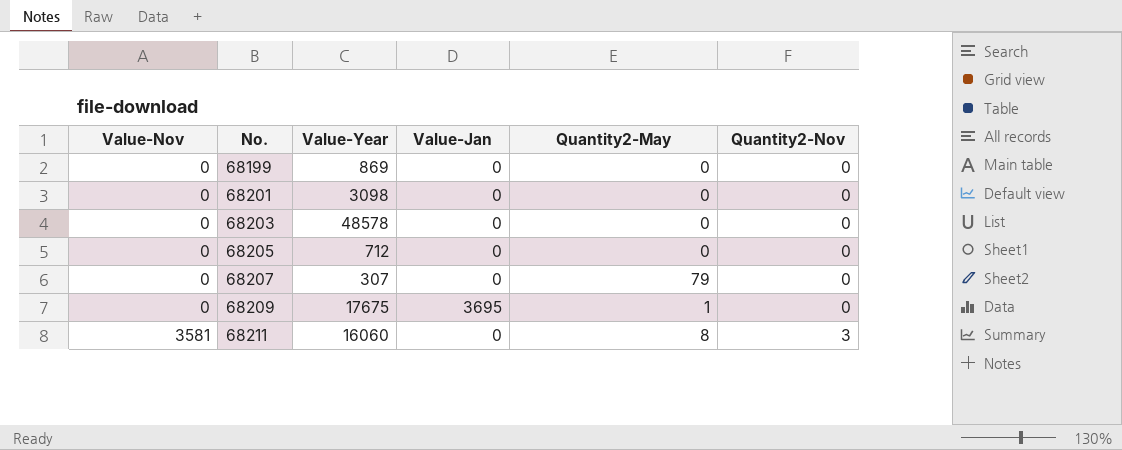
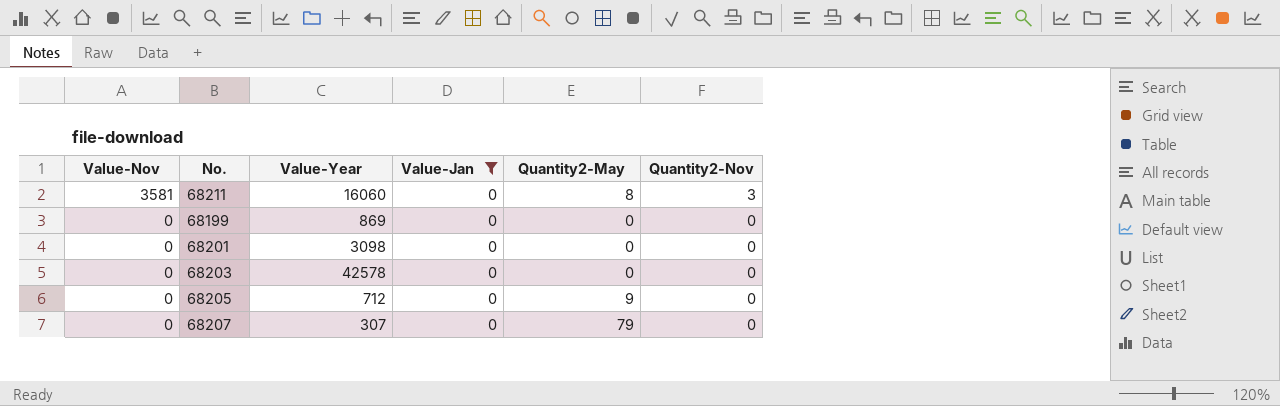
filter: none -> Value-Jan = 0
row order: Value-Nov ascending -> Value-Nov descending
68203 | Value-Year: 48578 -> 42578
68205 | Quantity2-May: 0 -> 9

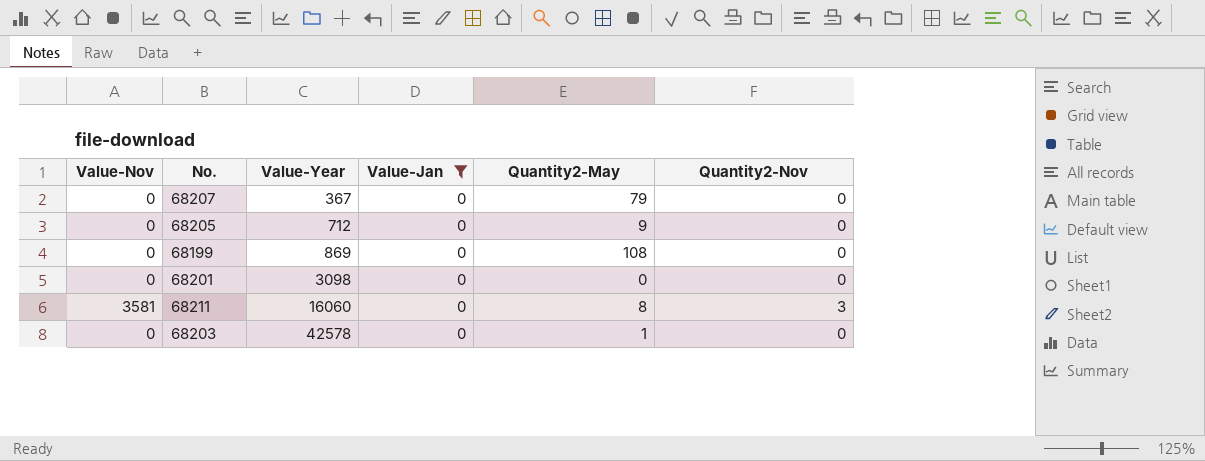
row order: Value-Nov descending -> Value-Year ascending
68207 | Value-Year: 307 -> 367
68199 | Quantity2-May: 0 -> 108
68203 | Quantity2-May: 0 -> 1

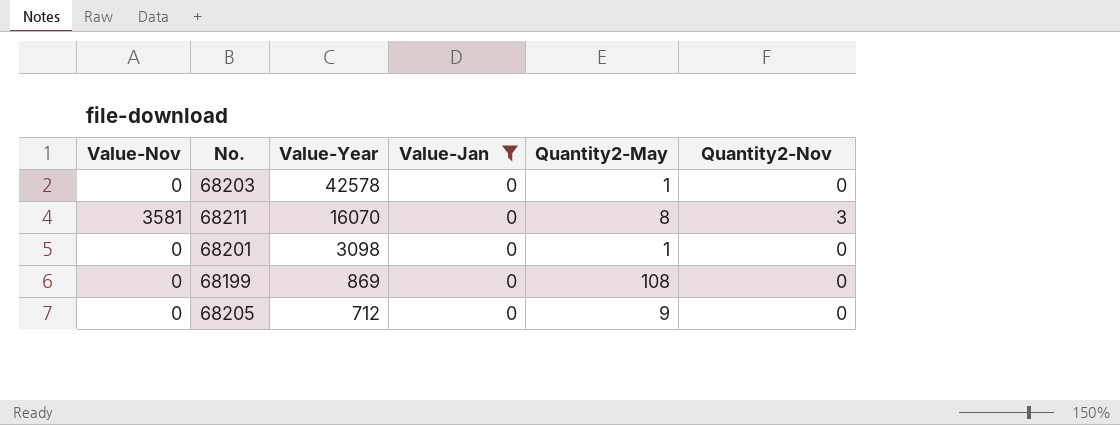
row order: Value-Year ascending -> Value-Year descending
row 68207: 0 | 367 | 0 | 79 | 0 -> none
68211 | Value-Year: 16060 -> 16070
68201 | Quantity2-May: 0 -> 1

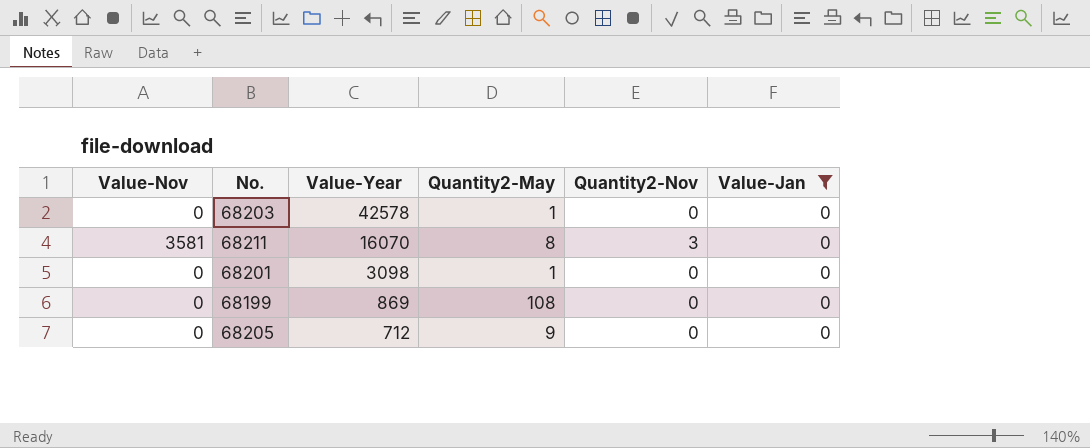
column Value-Jan | position: 4 -> 6

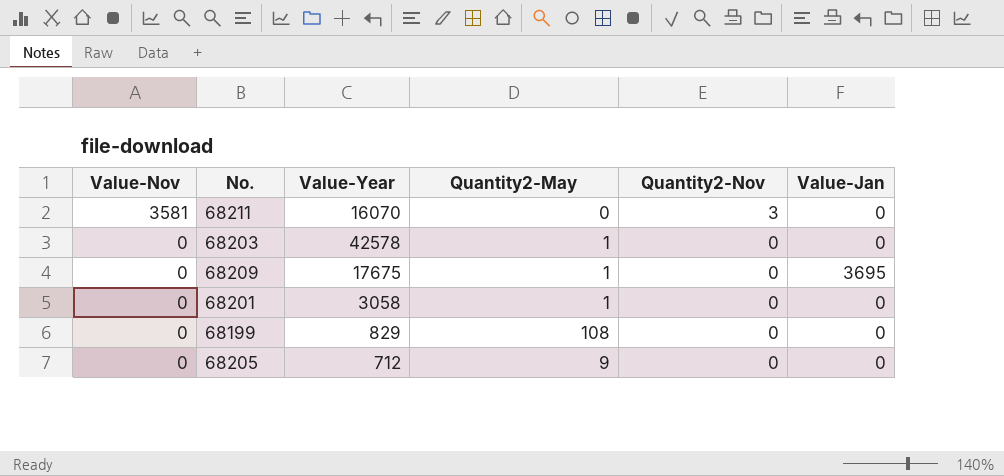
filter: Value-Jan = 0 -> none
row order: Value-Year descending -> Value-Nov descending
68211 | Quantity2-May: 8 -> 0
68201 | Value-Year: 3098 -> 3058
68199 | Value-Year: 869 -> 829

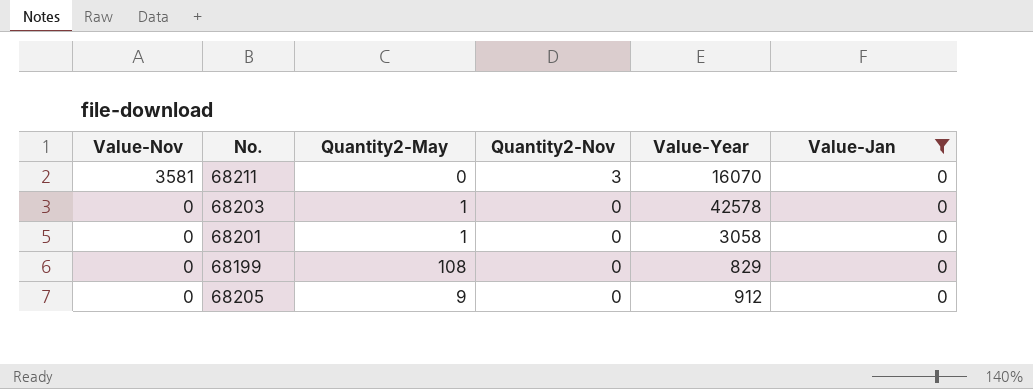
filter: none -> Value-Jan = 0
column Value-Year | position: 3 -> 5
68205 | Value-Year: 712 -> 912

